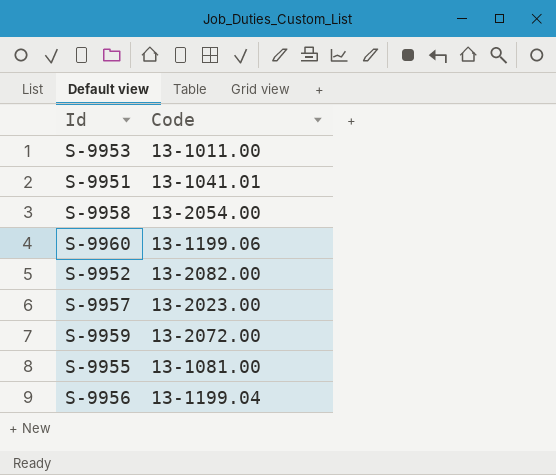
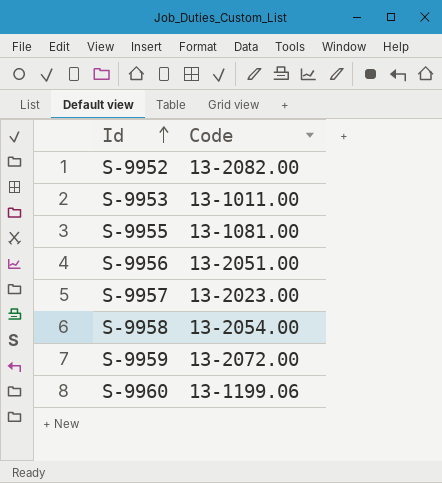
row order: none -> Id ascending
row S-9951: 13-1041.01 -> none
S-9956 | Code: 13-1199.04 -> 13-2051.00

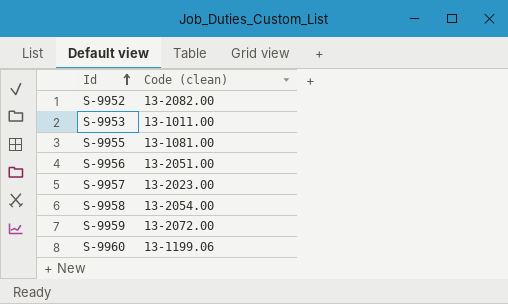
column name: Code -> Code (clean)

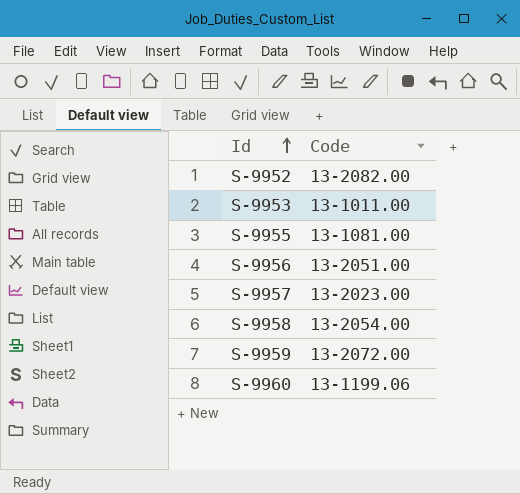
column name: Code (clean) -> Code

